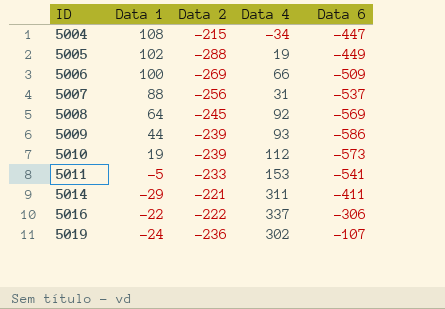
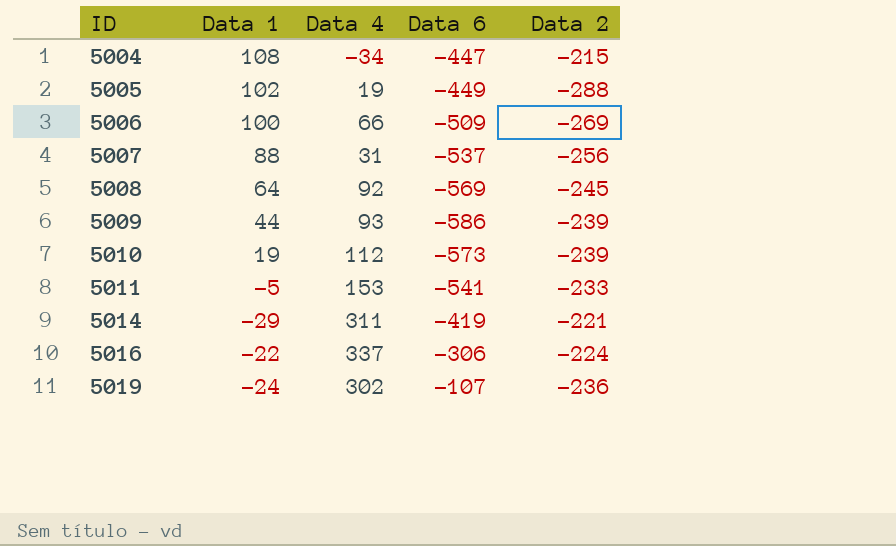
column Data 2 | position: 3 -> 5
5014 | Data 6: -411 -> -419
5016 | Data 2: -222 -> -224

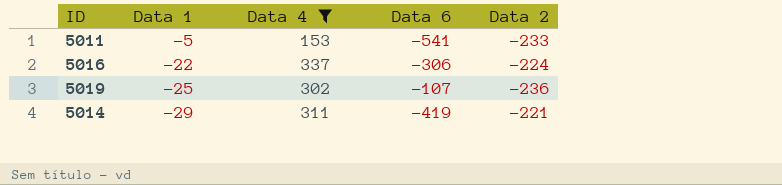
filter: none -> Data 4 >= 153
row order: ID ascending -> Data 1 descending
5019 | Data 1: -24 -> -25

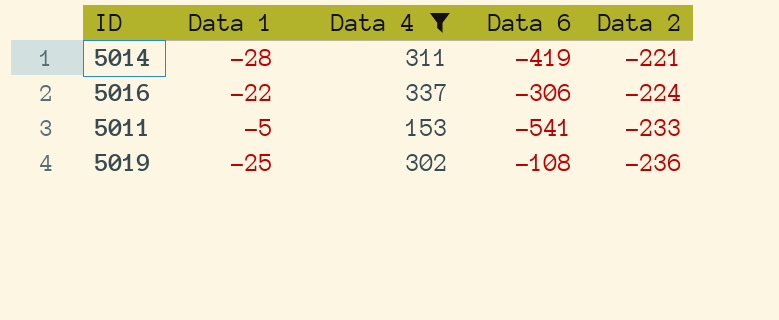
row order: Data 1 descending -> Data 2 descending
5014 | Data 1: -29 -> -28
5019 | Data 6: -107 -> -108

